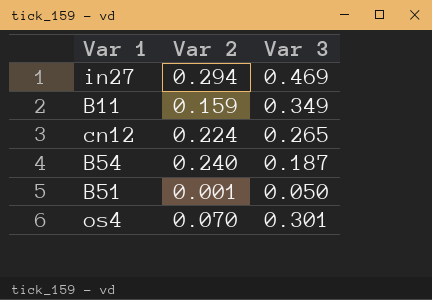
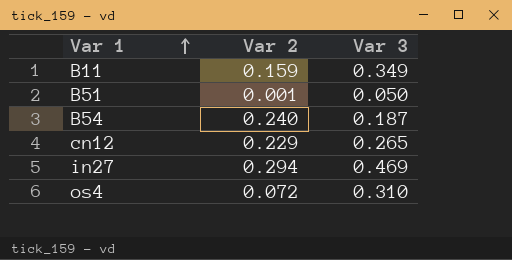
row order: none -> Var 1 ascending
cn12 | Var 2: 0.224 -> 0.229
os4 | Var 2: 0.070 -> 0.072
os4 | Var 3: 0.301 -> 0.310

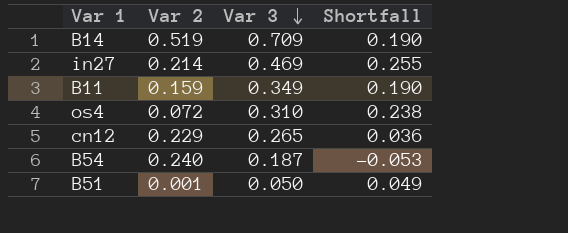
row order: Var 1 ascending -> Var 3 descending
column Shortfall | formula: none -> [Var 3] - [Var 2]
row B14: none -> 0.519 | 0.709 | 0.190
in27 | Var 2: 0.294 -> 0.214

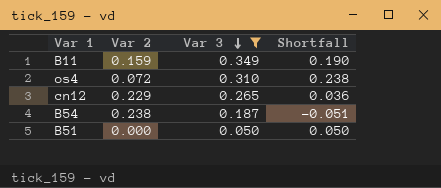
filter: none -> Var 3 <= 0.349
B54 | Var 2: 0.240 -> 0.238
B54 | Shortfall: -0.053 -> -0.051
B51 | Var 2: 0.001 -> 0.000
B51 | Shortfall: 0.049 -> 0.050

